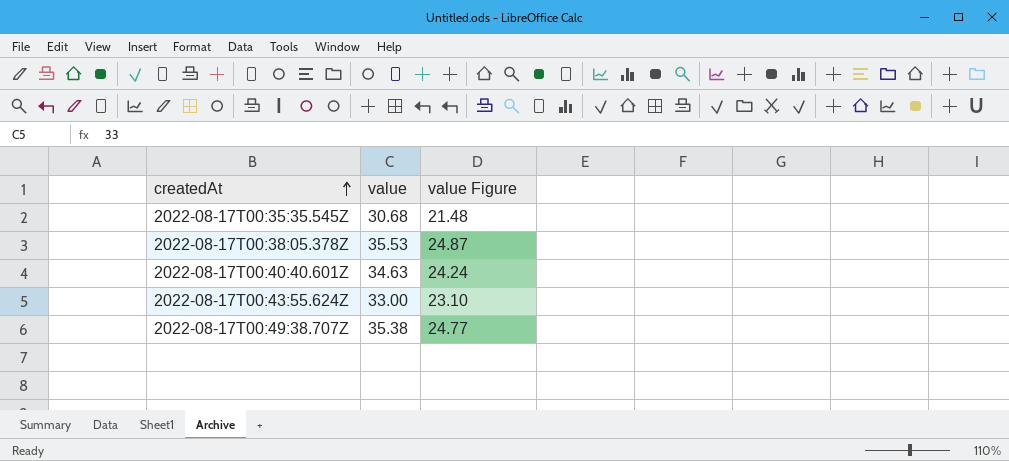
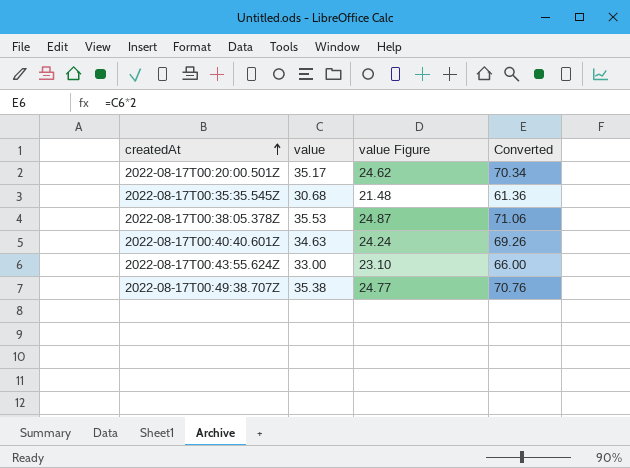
column Converted | formula: none -> [value] * 2
row 2022-08-17T00:20:00.501Z: none -> 35.17 | 24.62 | 70.34

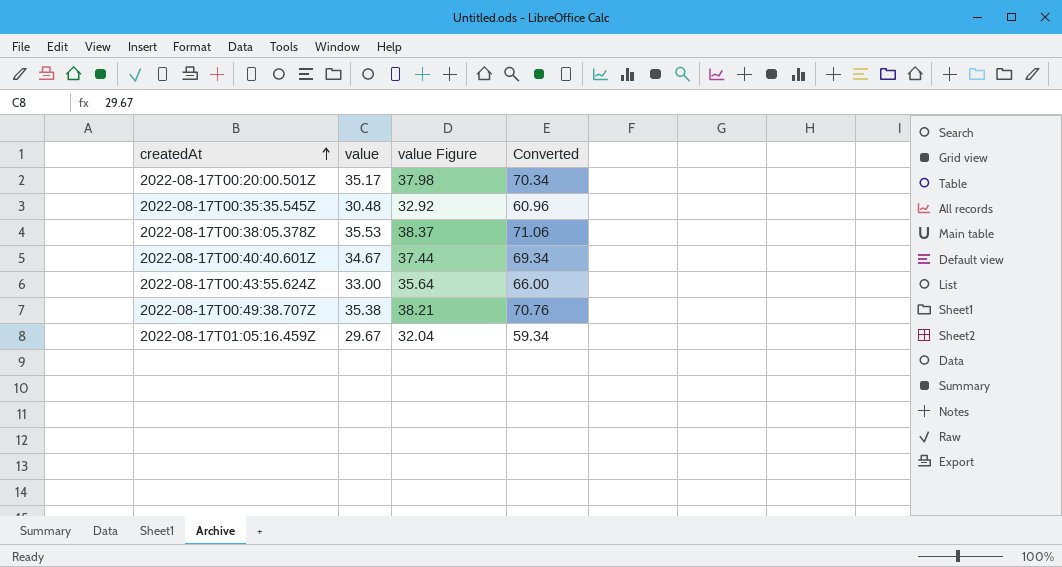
column value Figure | formula: [value] * 0.7 -> [value] * 1.08
2022-08-17T00:35:35.545Z | value: 30.68 -> 30.48
2022-08-17T00:35:35.545Z | Converted: 61.36 -> 60.96
2022-08-17T00:40:40.601Z | value: 34.63 -> 34.67
2022-08-17T00:40:40.601Z | Converted: 69.26 -> 69.34
row 2022-08-17T01:05:16.459Z: none -> 29.67 | 32.04 | 59.34

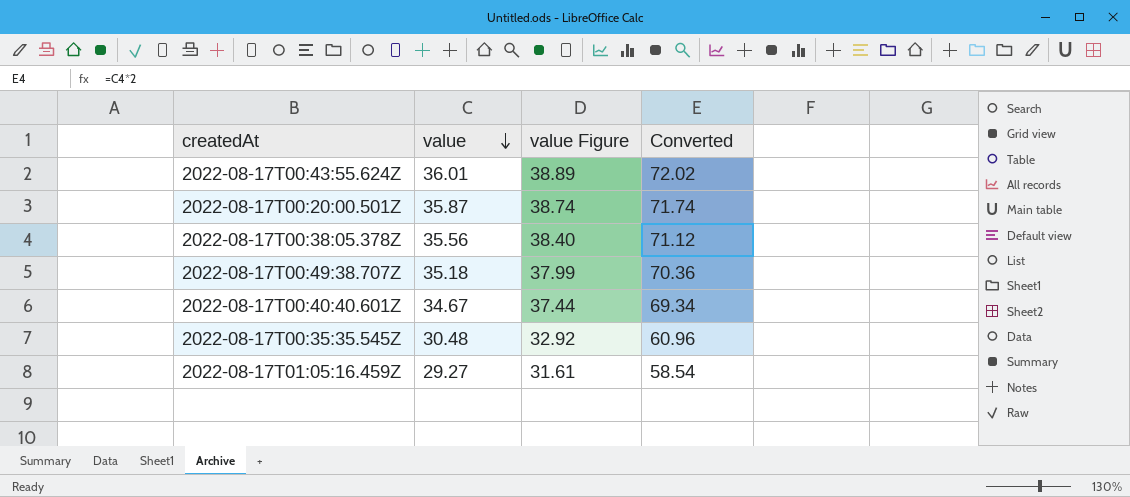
row order: createdAt ascending -> value descending
2022-08-17T00:43:55.624Z | value: 33.00 -> 36.01
2022-08-17T00:43:55.624Z | value Figure: 35.64 -> 38.89
2022-08-17T00:43:55.624Z | Converted: 66.00 -> 72.02
2022-08-17T00:20:00.501Z | value: 35.17 -> 35.87
2022-08-17T00:20:00.501Z | value Figure: 37.98 -> 38.74
2022-08-17T00:20:00.501Z | Converted: 70.34 -> 71.74
2022-08-17T00:38:05.378Z | value: 35.53 -> 35.56
2022-08-17T00:38:05.378Z | value Figure: 38.37 -> 38.40
2022-08-17T00:38:05.378Z | Converted: 71.06 -> 71.12
2022-08-17T00:49:38.707Z | value: 35.38 -> 35.18
2022-08-17T00:49:38.707Z | value Figure: 38.21 -> 37.99
2022-08-17T00:49:38.707Z | Converted: 70.76 -> 70.36
2022-08-17T01:05:16.459Z | value: 29.67 -> 29.27
2022-08-17T01:05:16.459Z | value Figure: 32.04 -> 31.61
2022-08-17T01:05:16.459Z | Converted: 59.34 -> 58.54

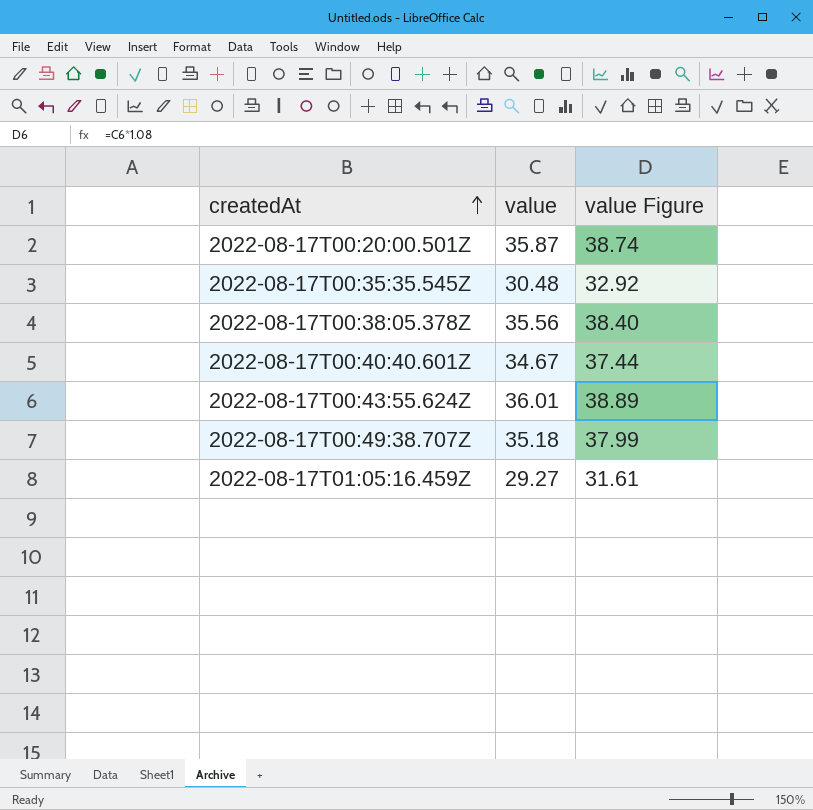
row order: value descending -> createdAt ascending
column Converted | formula: [value] * 2 -> none

